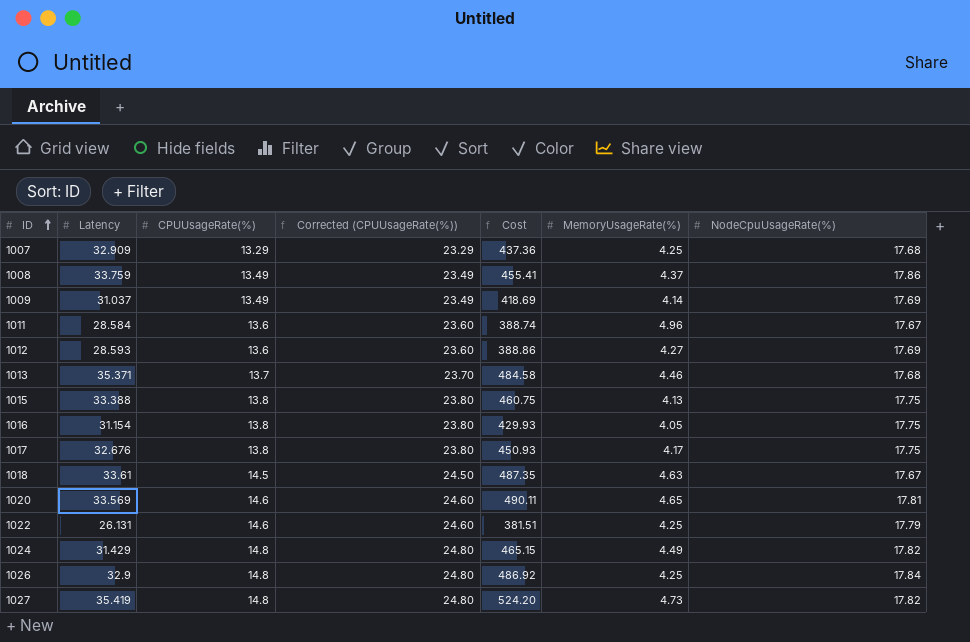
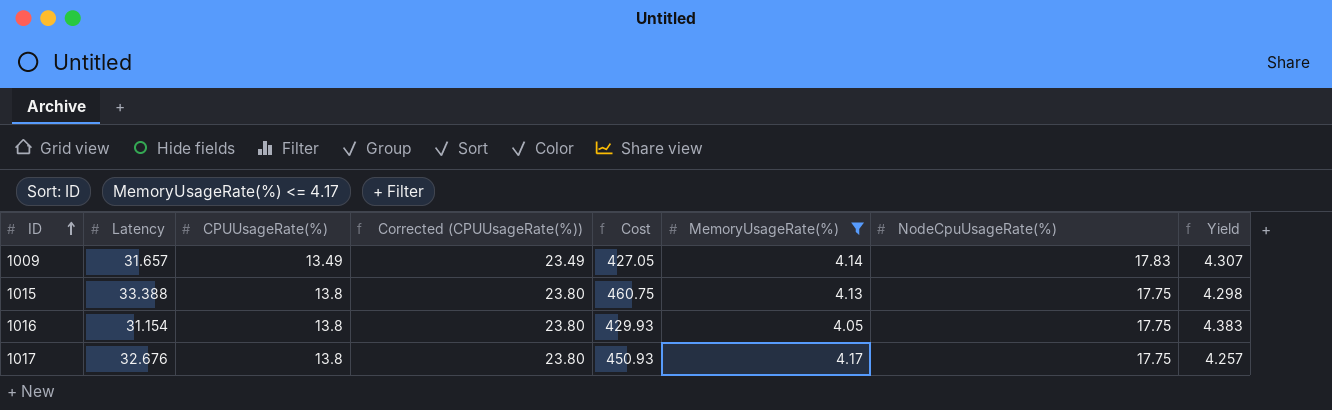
filter: none -> MemoryUsageRate(%) <= 4.17
column Yield | formula: none -> [NodeCpuUsageRate(%)] / [MemoryUsageRate(%)]
1009 | Latency: 31.037 -> 31.657
1009 | Cost: 418.69 -> 427.05
1009 | NodeCpuUsageRate(%): 17.69 -> 17.83

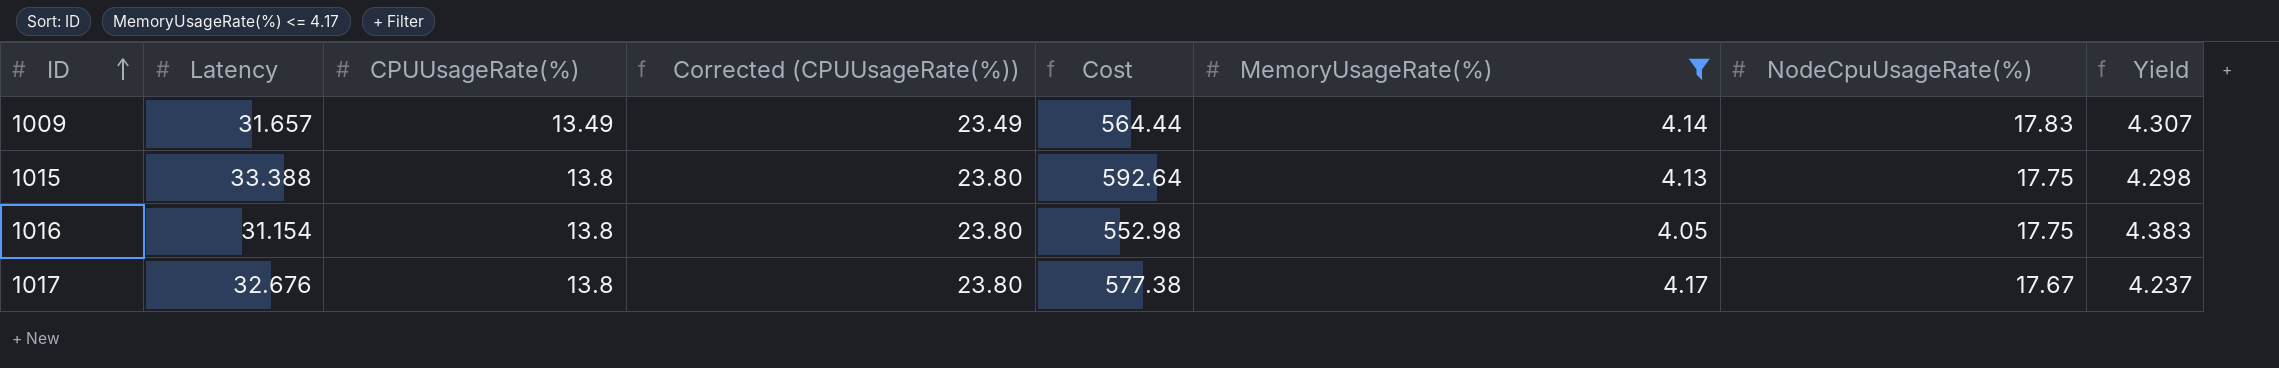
column Cost | formula: [Latency] * [CPUUsageRate(%)] -> [Latency] * [NodeCpuUsageRate(%)]
1017 | NodeCpuUsageRate(%): 17.75 -> 17.67
1017 | Yield: 4.257 -> 4.237

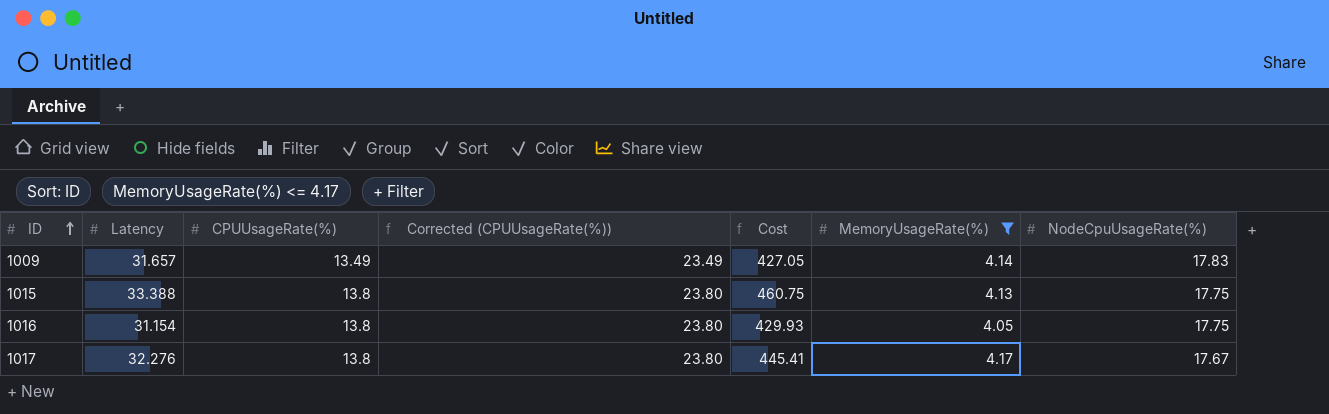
column Yield | formula: [NodeCpuUsageRate(%)] / [MemoryUsageRate(%)] -> none
column Cost | formula: [Latency] * [NodeCpuUsageRate(%)] -> [Latency] * [CPUUsageRate(%)]
1017 | Latency: 32.676 -> 32.276

